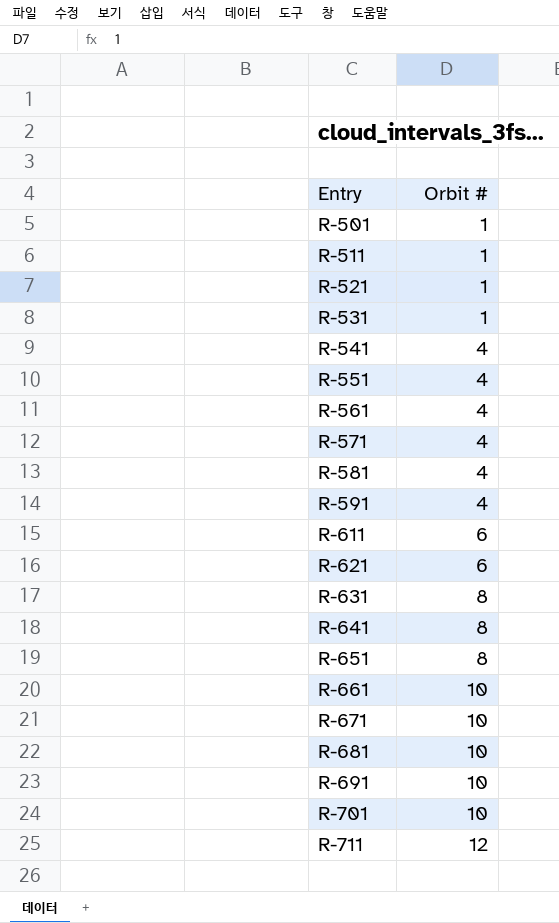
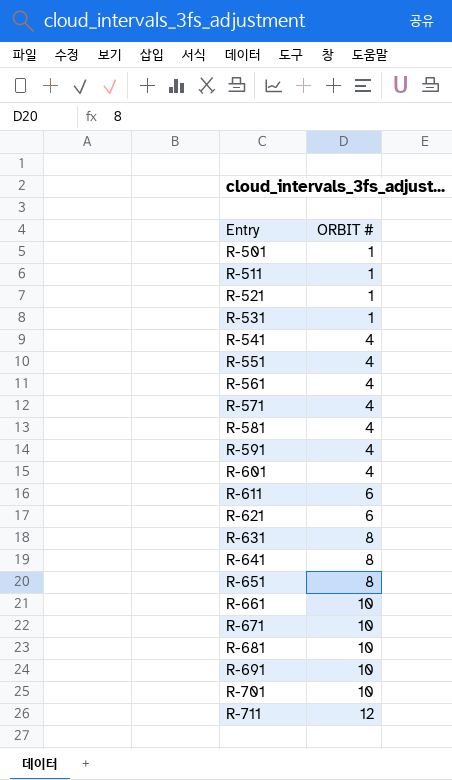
column name: Orbit # -> ORBIT #
row R-601: none -> 4

